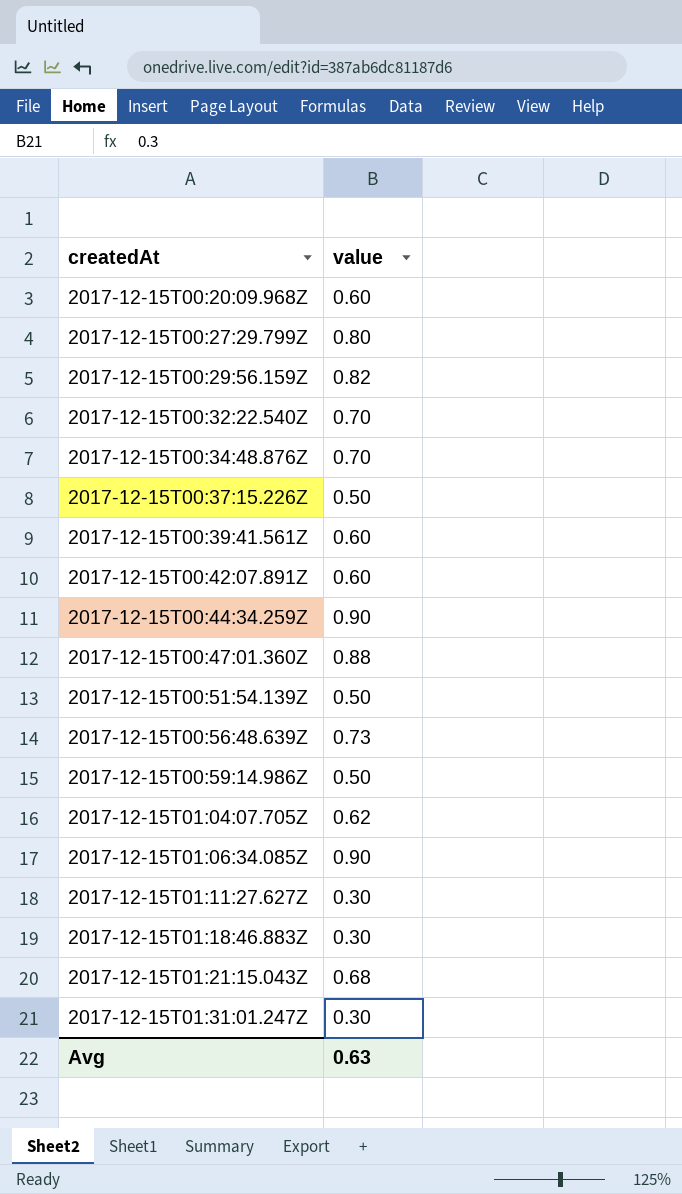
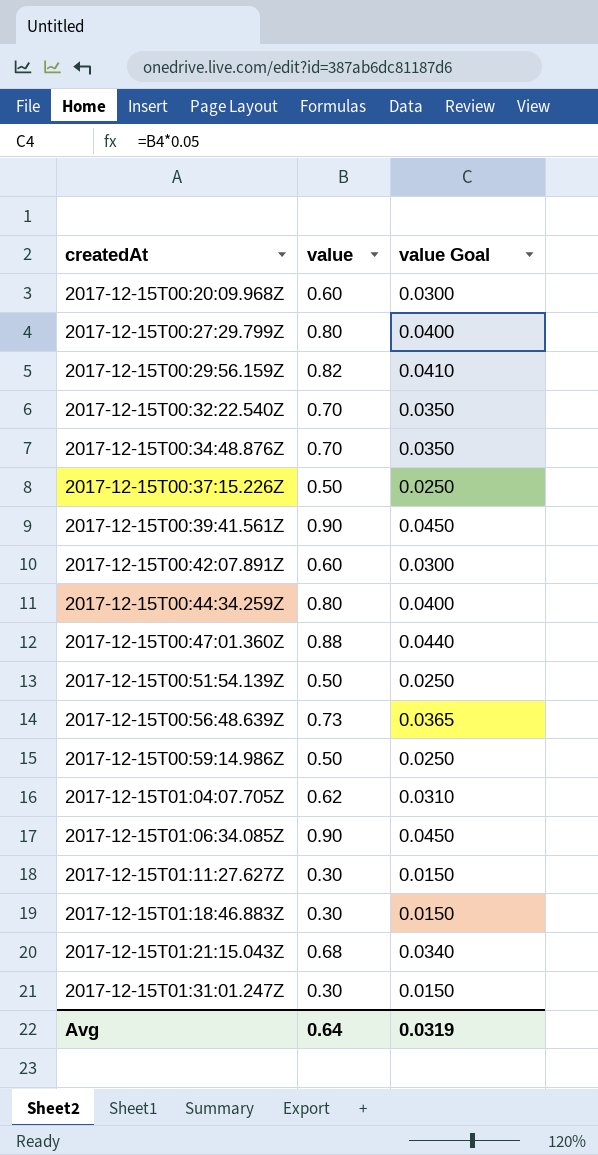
column value Goal | formula: none -> [value] * 0.05
2017-12-15T00:39:41.561Z | value: 0.60 -> 0.90
2017-12-15T00:44:34.259Z | value: 0.90 -> 0.80
Avg | value: 0.63 -> 0.64

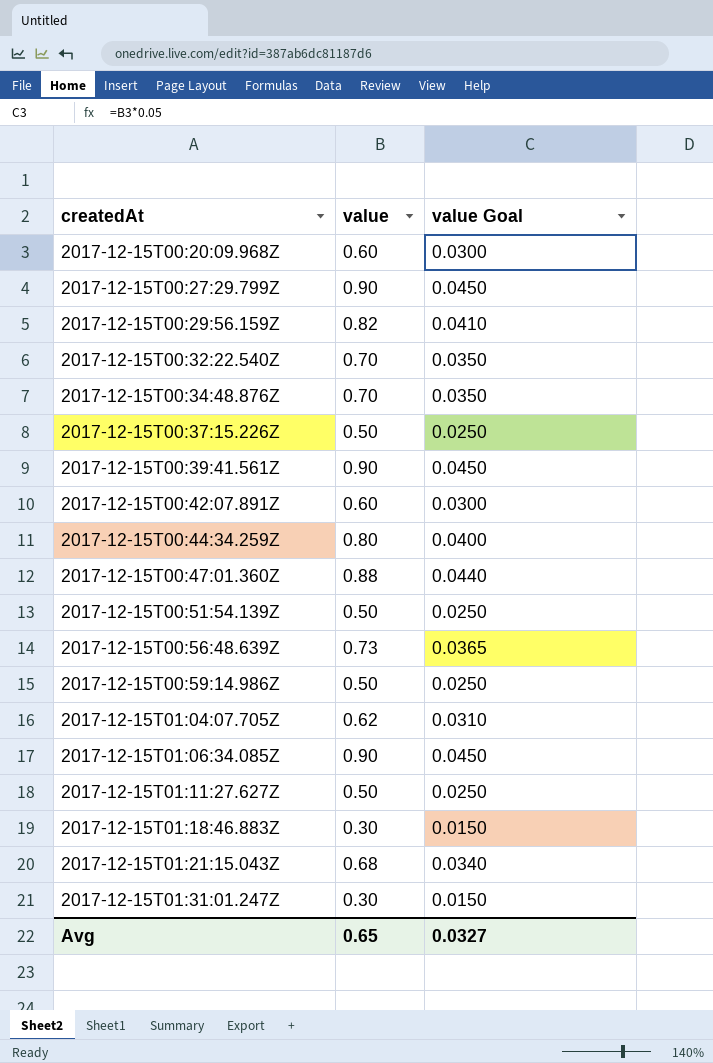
2017-12-15T00:27:29.799Z | value: 0.80 -> 0.90
2017-12-15T00:27:29.799Z | value Goal: 0.0400 -> 0.0450
2017-12-15T01:11:27.627Z | value: 0.30 -> 0.50
2017-12-15T01:11:27.627Z | value Goal: 0.0150 -> 0.0250
Avg | value: 0.64 -> 0.65
Avg | value Goal: 0.0319 -> 0.0327

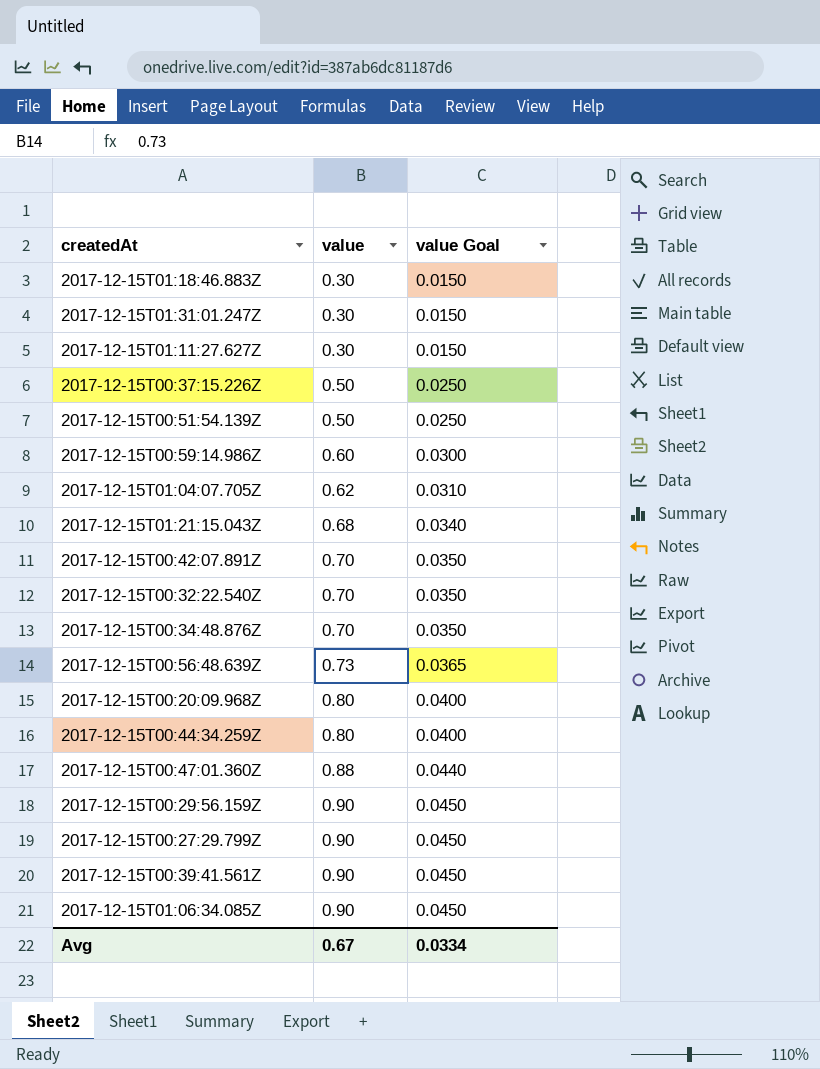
row order: createdAt ascending -> value ascending
2017-12-15T01:11:27.627Z | value: 0.50 -> 0.30
2017-12-15T01:11:27.627Z | value Goal: 0.0250 -> 0.0150
2017-12-15T00:59:14.986Z | value: 0.50 -> 0.60
2017-12-15T00:59:14.986Z | value Goal: 0.0250 -> 0.0300
2017-12-15T00:42:07.891Z | value: 0.60 -> 0.70
2017-12-15T00:42:07.891Z | value Goal: 0.0300 -> 0.0350
2017-12-15T00:20:09.968Z | value: 0.60 -> 0.80
2017-12-15T00:20:09.968Z | value Goal: 0.0300 -> 0.0400
2017-12-15T00:29:56.159Z | value: 0.82 -> 0.90
2017-12-15T00:29:56.159Z | value Goal: 0.0410 -> 0.0450
Avg | value: 0.65 -> 0.67
Avg | value Goal: 0.0327 -> 0.0334

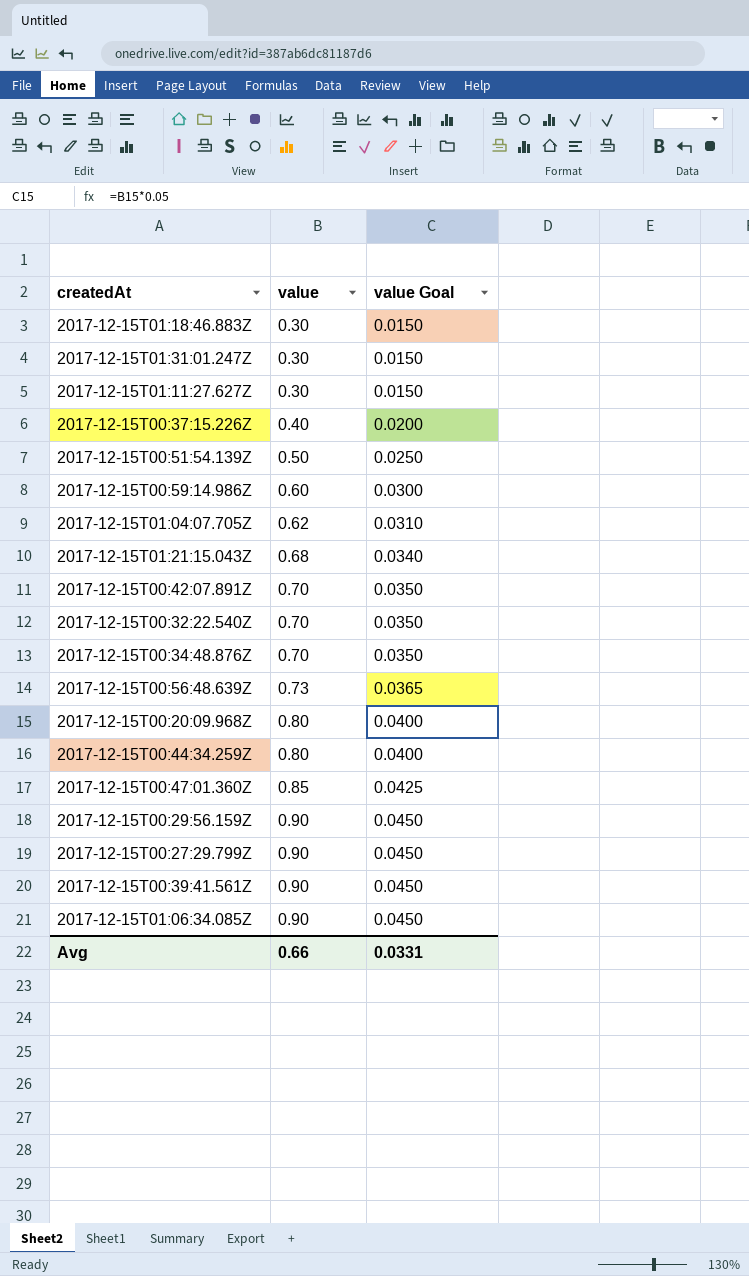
2017-12-15T00:37:15.226Z | value: 0.50 -> 0.40
2017-12-15T00:37:15.226Z | value Goal: 0.0250 -> 0.0200
2017-12-15T00:47:01.360Z | value: 0.88 -> 0.85
2017-12-15T00:47:01.360Z | value Goal: 0.0440 -> 0.0425
Avg | value: 0.67 -> 0.66
Avg | value Goal: 0.0334 -> 0.0331

